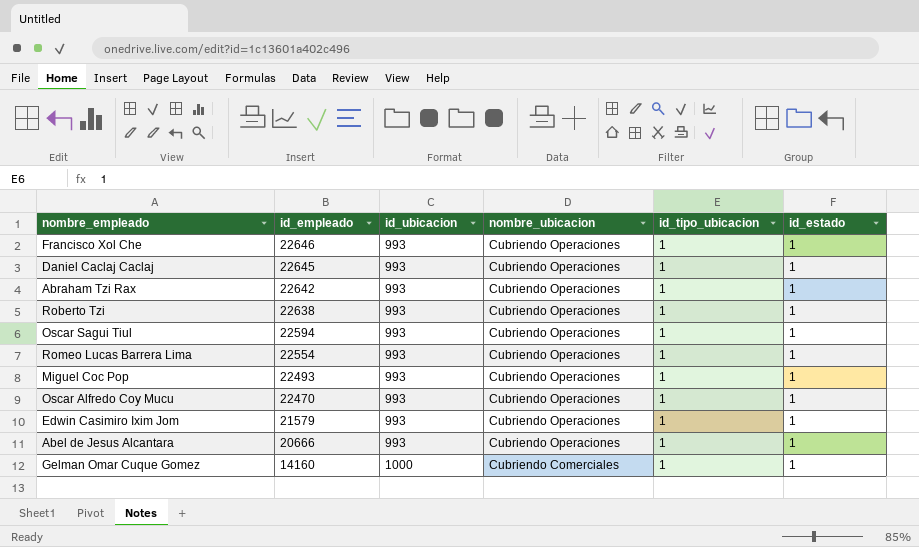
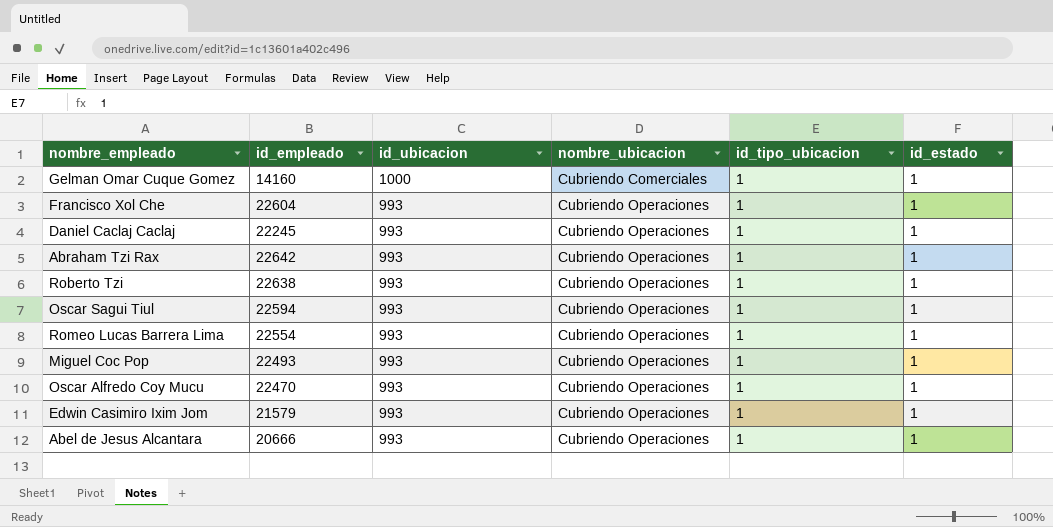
row order: id_empleado descending -> id_ubicacion descending
Francisco Xol Che | id_empleado: 22646 -> 22604
Daniel Caclaj Caclaj | id_empleado: 22645 -> 22245

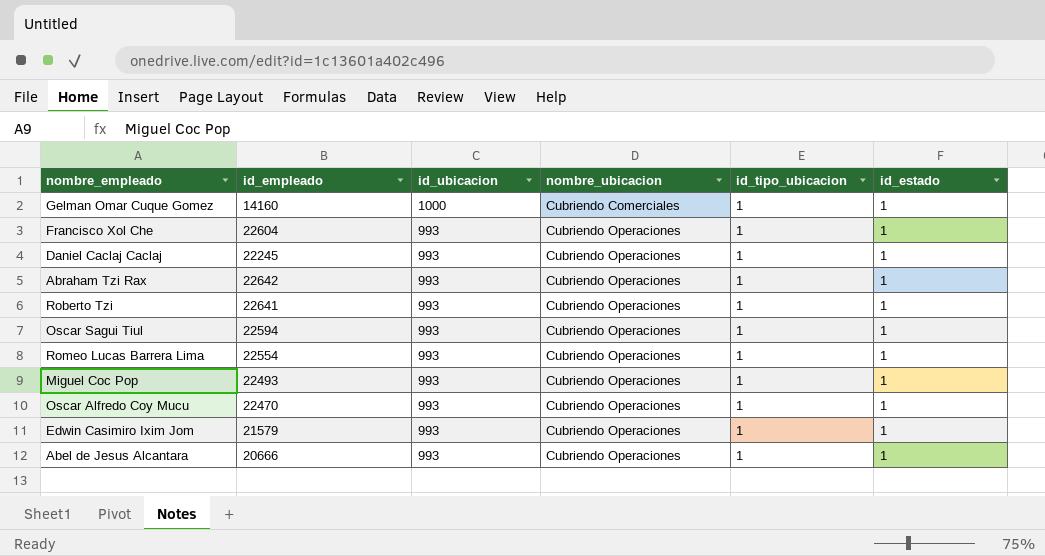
Roberto Tzi | id_empleado: 22638 -> 22641

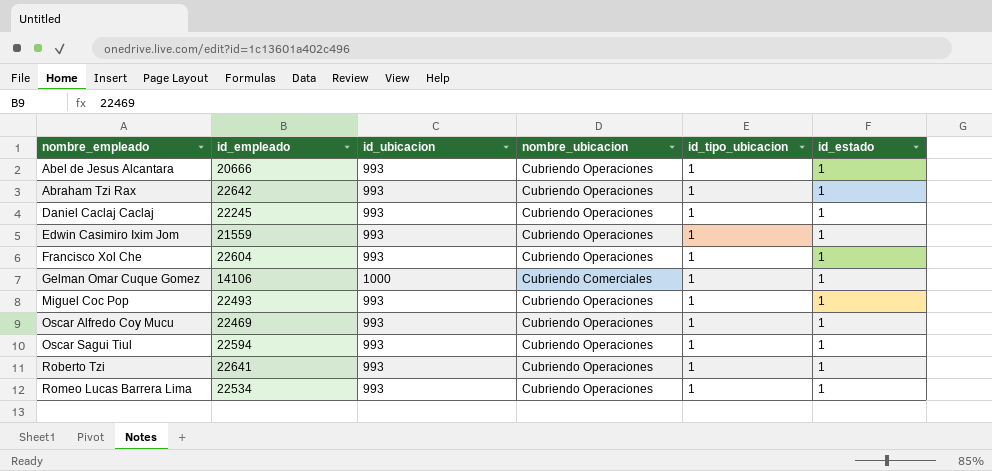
row order: id_ubicacion descending -> nombre_empleado ascending
Edwin Casimiro Ixim Jom | id_empleado: 21579 -> 21559
Gelman Omar Cuque Gomez | id_empleado: 14160 -> 14106
Oscar Alfredo Coy Mucu | id_empleado: 22470 -> 22469
Romeo Lucas Barrera Lima | id_empleado: 22554 -> 22534

